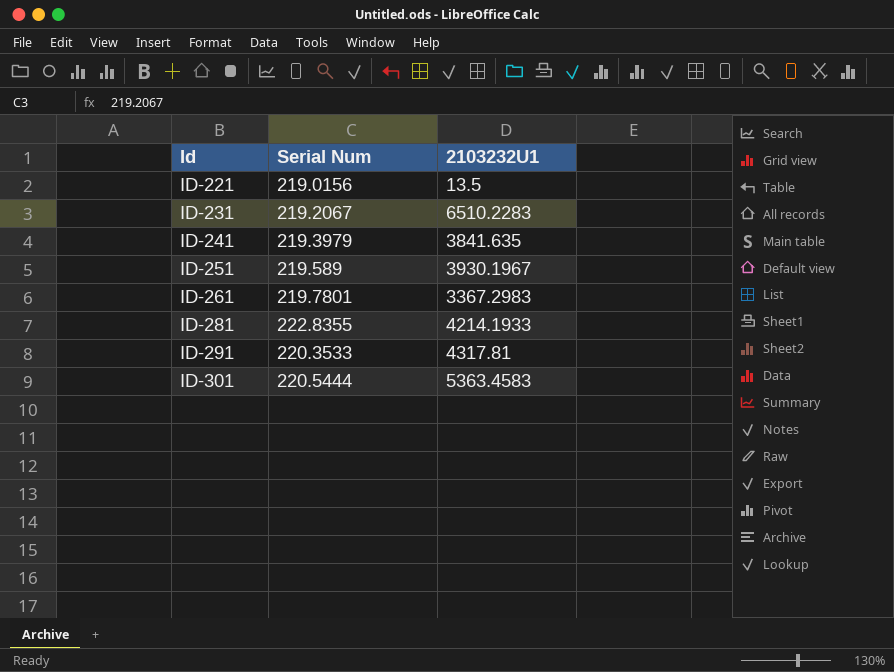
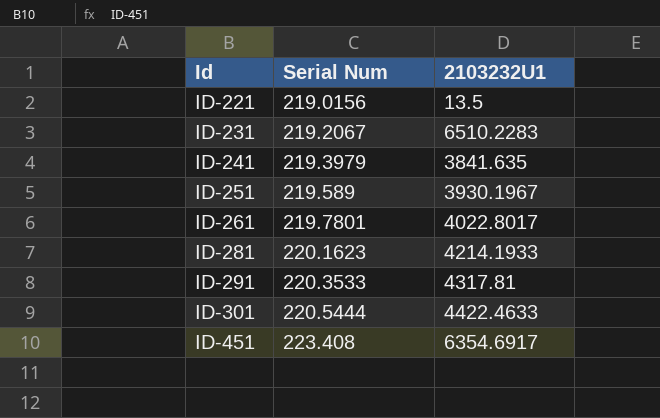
ID-261 | 2103232U1: 3367.2983 -> 4022.8017
ID-281 | Serial Num: 222.8355 -> 220.1623
ID-301 | 2103232U1: 5363.4583 -> 4422.4633
row ID-451: none -> 223.408 | 6354.6917

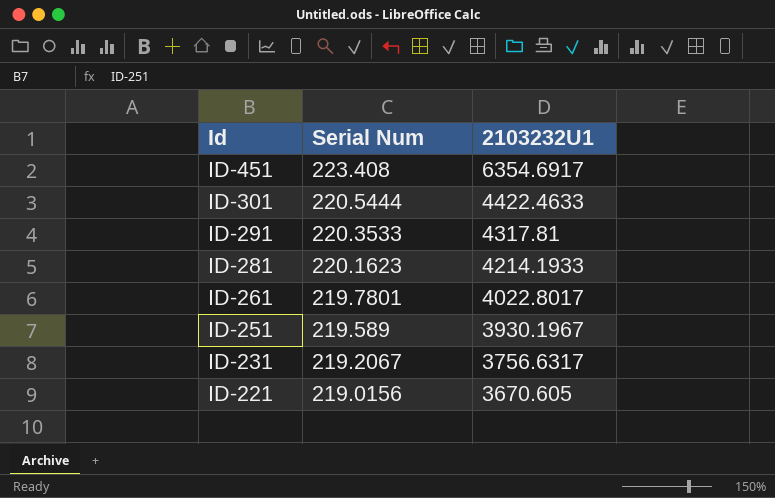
row order: Id ascending -> Id descending
row ID-241: 219.3979 | 3841.635 -> none
ID-231 | 2103232U1: 6510.2283 -> 3756.6317
ID-221 | 2103232U1: 13.5 -> 3670.605

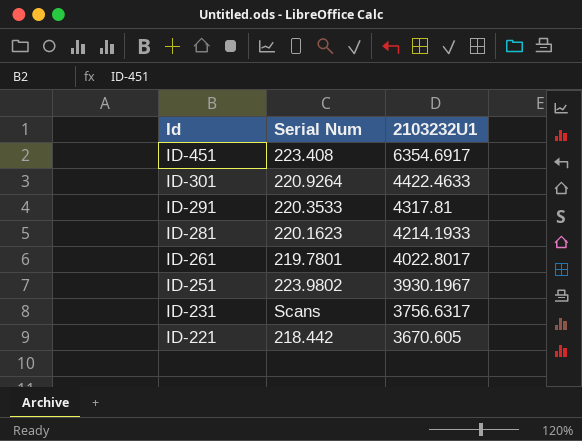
ID-301 | Serial Num: 220.5444 -> 220.9264
ID-251 | Serial Num: 219.589 -> 223.9802
ID-231 | Serial Num: 219.2067 -> Scans
ID-221 | Serial Num: 219.0156 -> 218.442

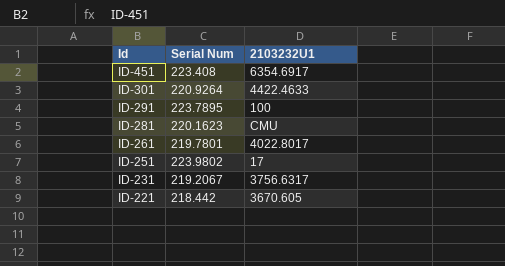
ID-291 | Serial Num: 220.3533 -> 223.7895
ID-291 | 2103232U1: 4317.81 -> 100
ID-281 | 2103232U1: 4214.1933 -> CMU
ID-251 | 2103232U1: 3930.1967 -> 17
ID-231 | Serial Num: Scans -> 219.2067

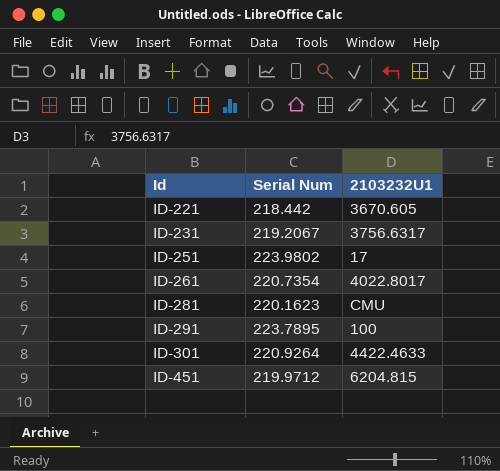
row order: Id descending -> Id ascending
ID-261 | Serial Num: 219.7801 -> 220.7354
ID-451 | Serial Num: 223.408 -> 219.9712
ID-451 | 2103232U1: 6354.6917 -> 6204.815

